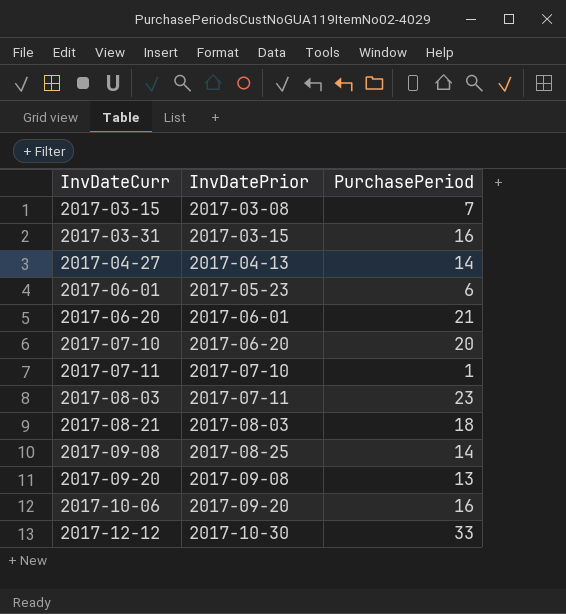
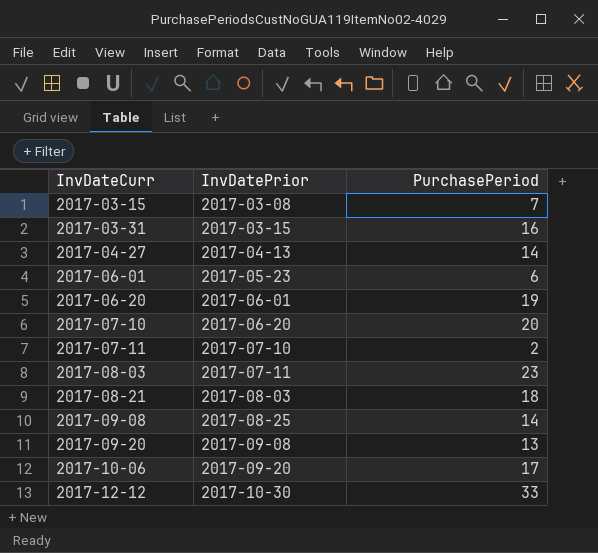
2017-06-20 | PurchasePeriod: 21 -> 19
2017-07-11 | PurchasePeriod: 1 -> 2
2017-10-06 | PurchasePeriod: 16 -> 17

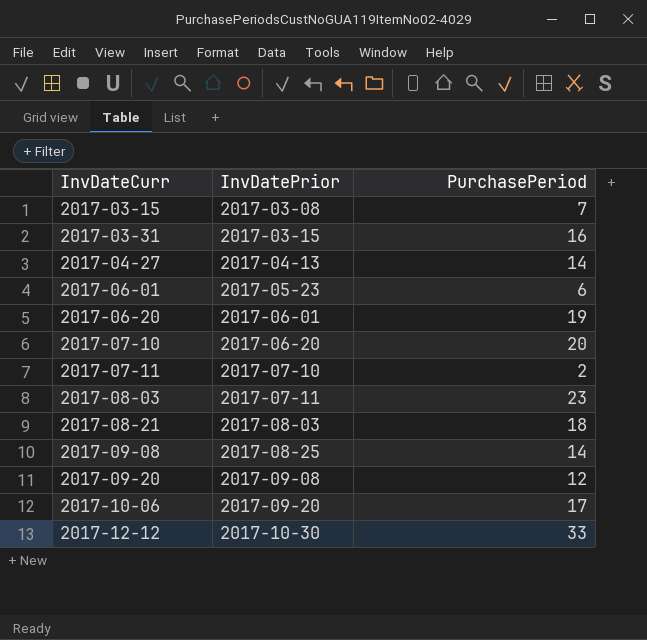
2017-09-20 | PurchasePeriod: 13 -> 12

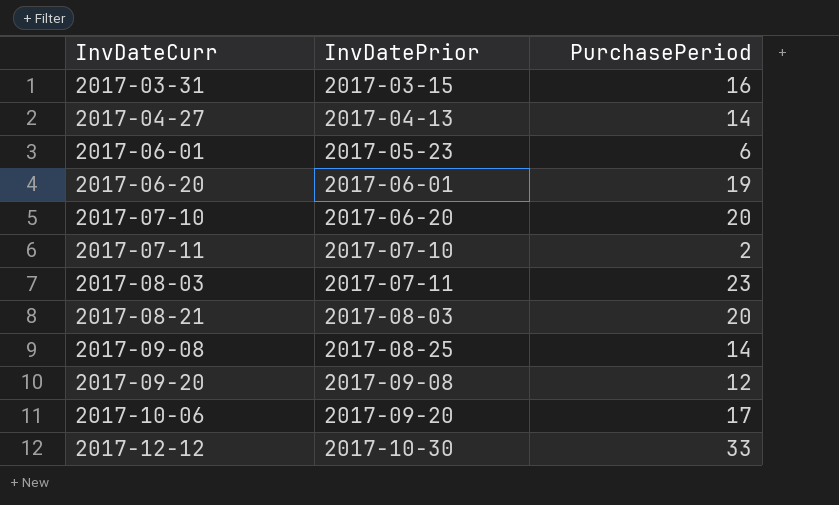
row 2017-03-15: 2017-03-08 | 7 -> none
2017-08-21 | PurchasePeriod: 18 -> 20

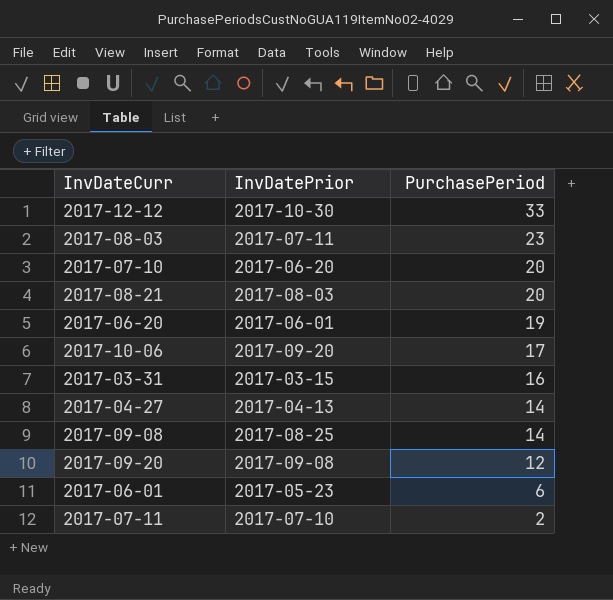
row order: InvDateCurr ascending -> PurchasePeriod descending

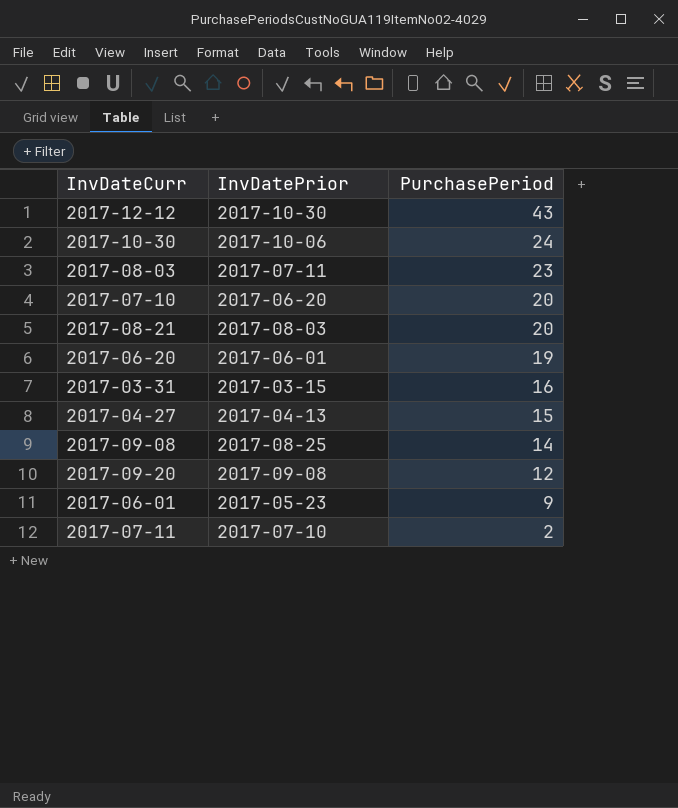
row 2017-10-06: 2017-09-20 | 17 -> none
2017-12-12 | PurchasePeriod: 33 -> 43
row 2017-10-30: none -> 2017-10-06 | 24
2017-04-27 | PurchasePeriod: 14 -> 15
2017-06-01 | PurchasePeriod: 6 -> 9

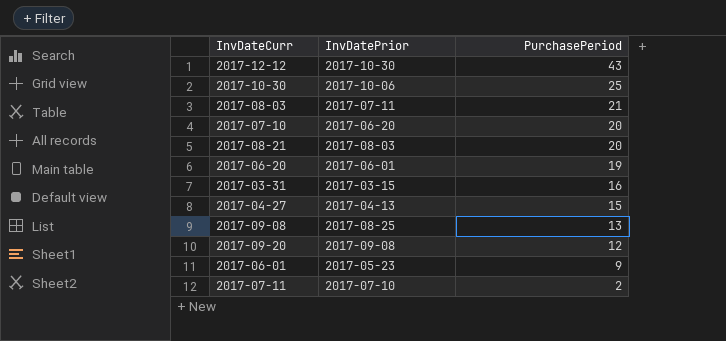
2017-10-30 | PurchasePeriod: 24 -> 25
2017-08-03 | PurchasePeriod: 23 -> 21
2017-09-08 | PurchasePeriod: 14 -> 13

